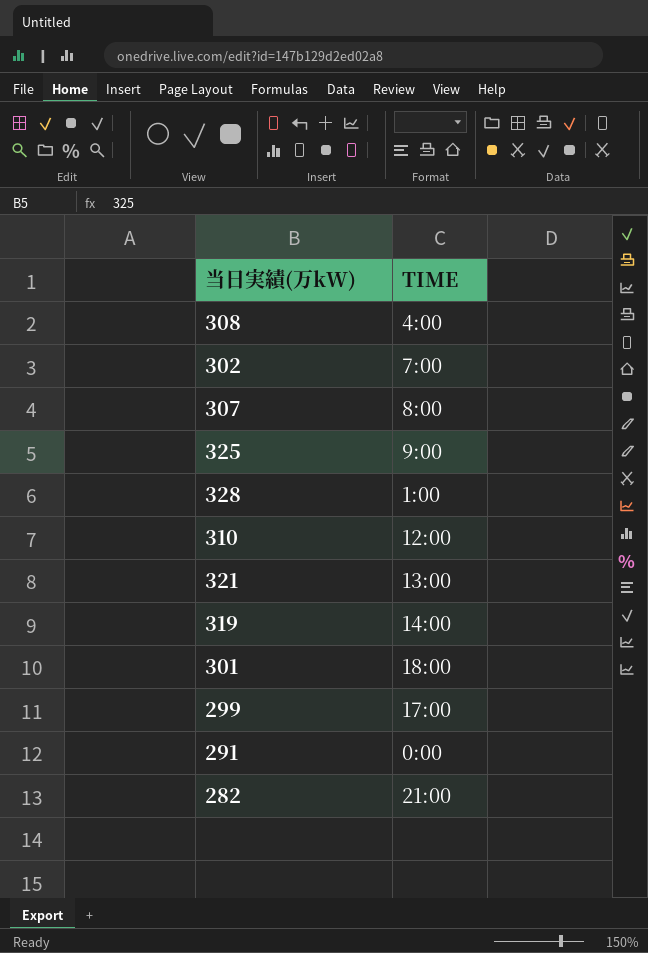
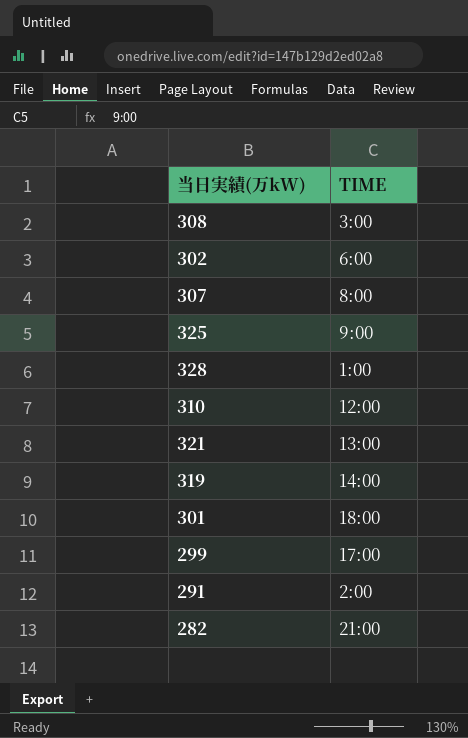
308 | TIME: 4:00 -> 3:00
302 | TIME: 7:00 -> 6:00
291 | TIME: 0:00 -> 2:00

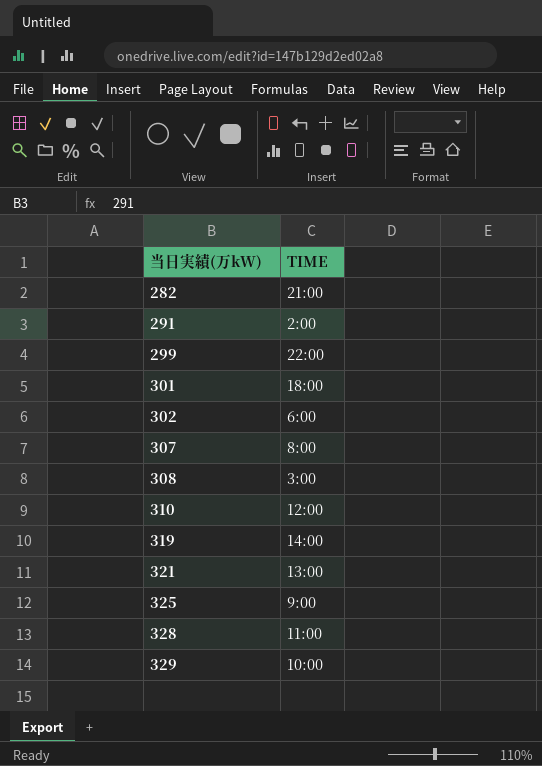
row order: none -> 当日実績(万kW) ascending
299 | TIME: 17:00 -> 22:00
328 | TIME: 1:00 -> 11:00
row 329: none -> 10:00

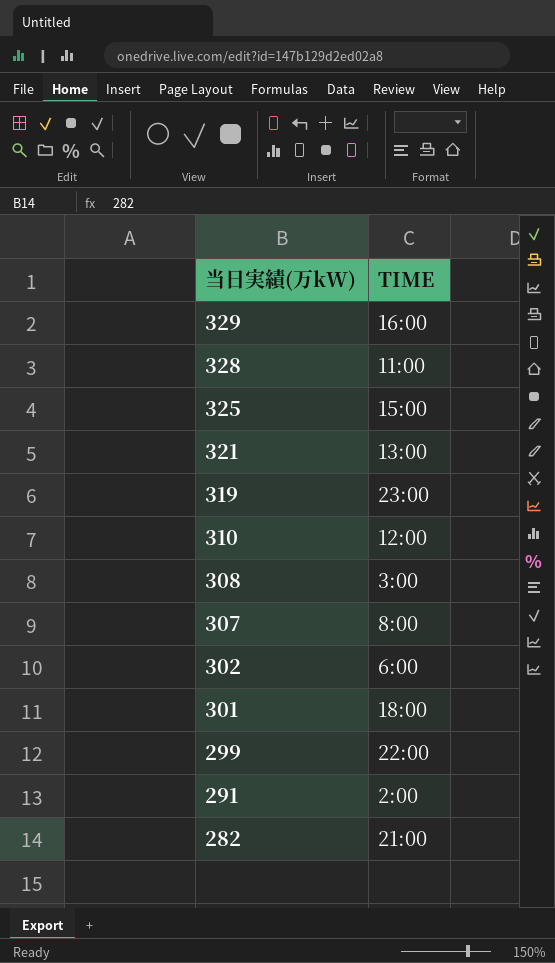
row order: 当日実績(万kW) ascending -> 当日実績(万kW) descending
329 | TIME: 10:00 -> 16:00
325 | TIME: 9:00 -> 15:00
319 | TIME: 14:00 -> 23:00

